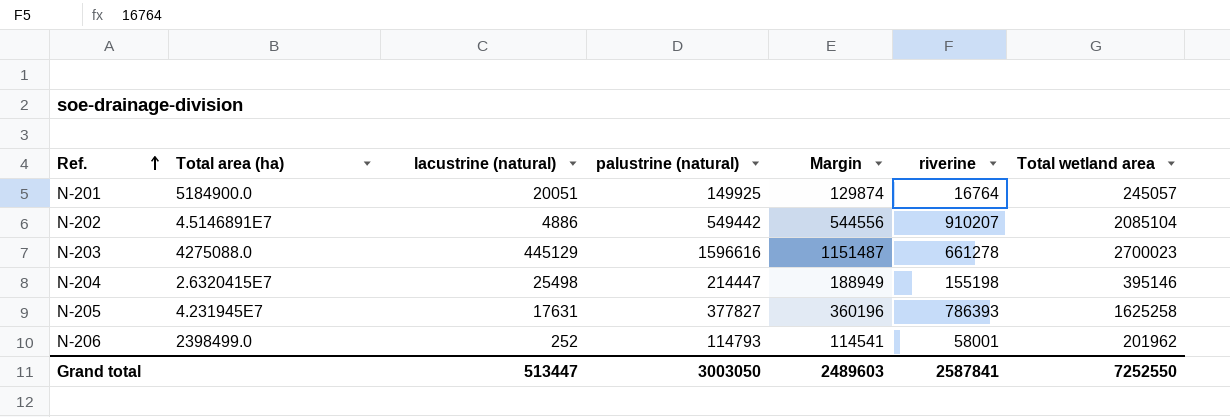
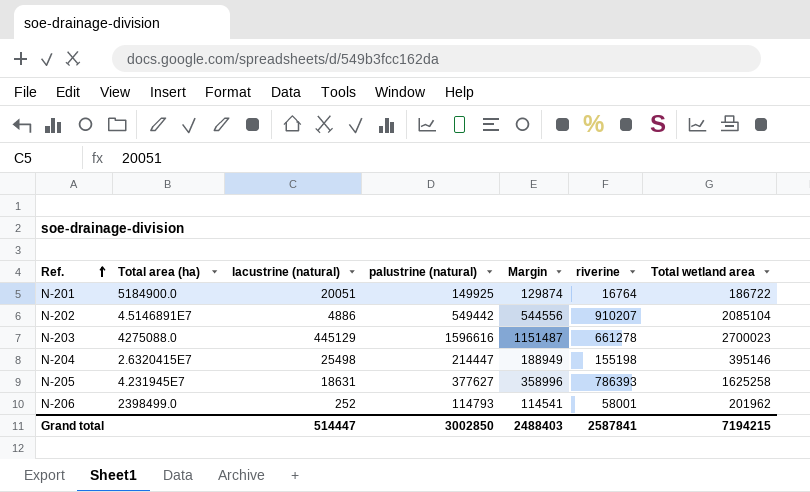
N-201 | Total wetland area: 245057 -> 186722
N-205 | lacustrine (natural): 17631 -> 18631
N-205 | palustrine (natural): 377827 -> 377627
N-205 | Margin: 360196 -> 358996
Grand total | lacustrine (natural): 513447 -> 514447
Grand total | palustrine (natural): 3003050 -> 3002850
Grand total | Margin: 2489603 -> 2488403
Grand total | Total wetland area: 7252550 -> 7194215

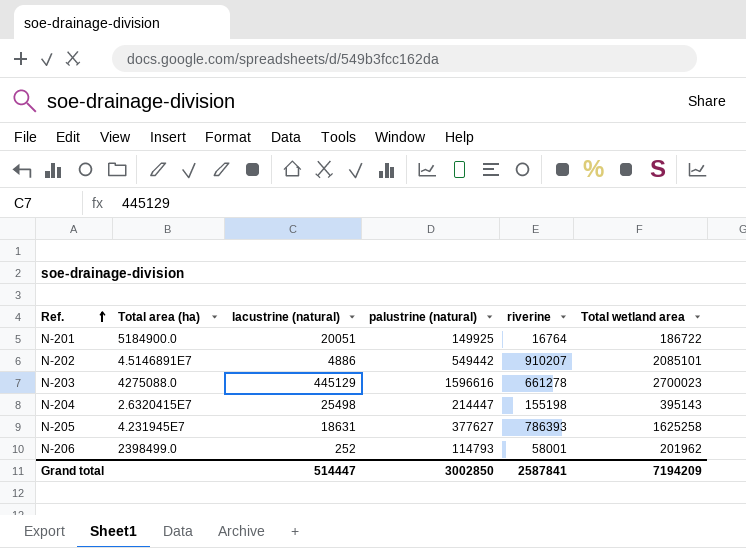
column Margin | formula: [palustrine (natural)] - [lacustrine (natural)] -> none
N-202 | Total wetland area: 2085104 -> 2085101
N-204 | Total wetland area: 395146 -> 395143
Grand total | Total wetland area: 7194215 -> 7194209

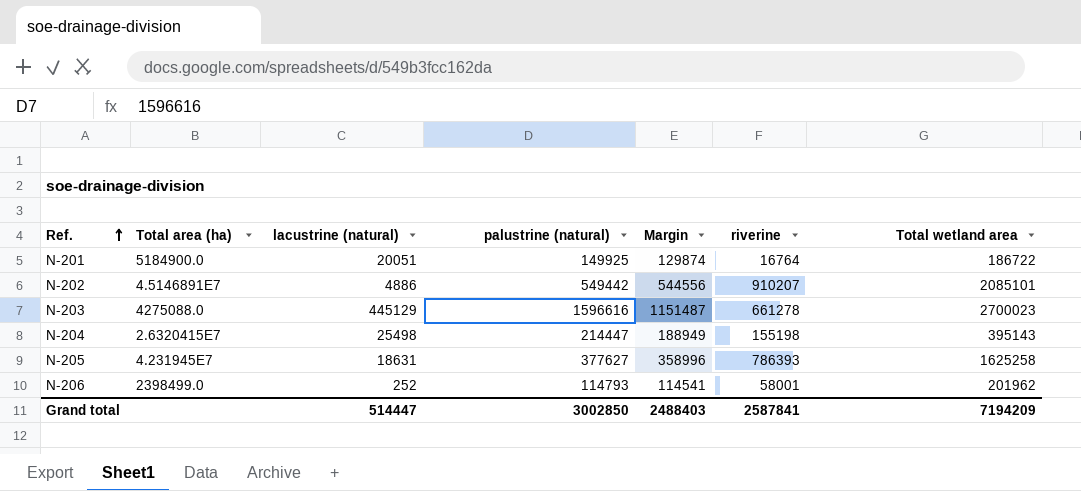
column Margin | formula: none -> [palustrine (natural)] - [lacustrine (natural)]

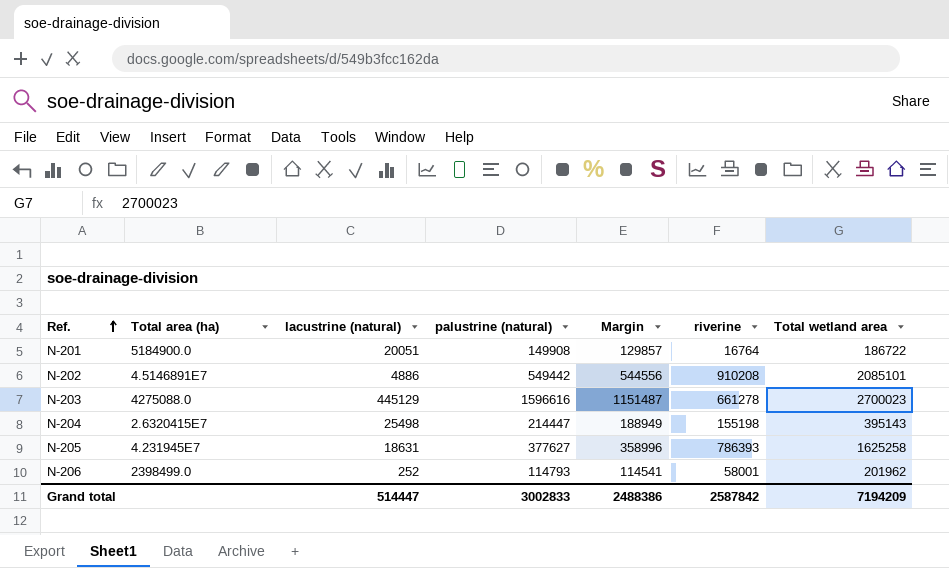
N-201 | palustrine (natural): 149925 -> 149908
N-201 | Margin: 129874 -> 129857
N-202 | riverine: 910207 -> 910208
Grand total | palustrine (natural): 3002850 -> 3002833
Grand total | Margin: 2488403 -> 2488386
Grand total | riverine: 2587841 -> 2587842

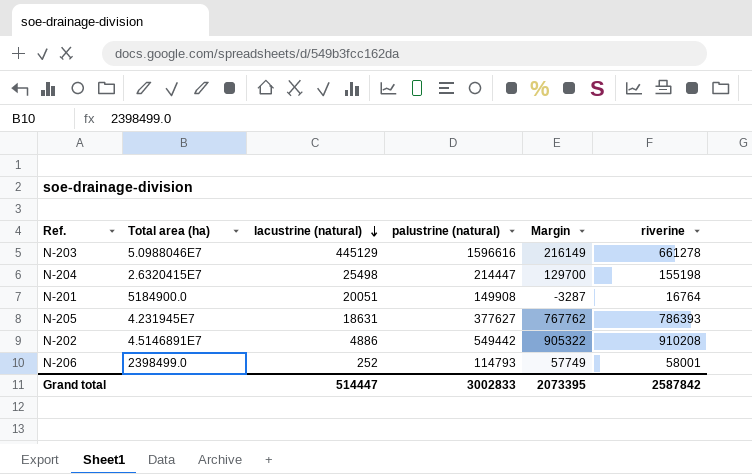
row order: Ref. ascending -> lacustrine (natural) descending
column Total wetland area | position: 7 -> none
column Margin | formula: [palustrine (natural)] - [lacustrine (natural)] -> [riverine] - [lacustrine (natural)]
N-203 | Total area (ha): 4275088.0 -> 5.0988046E7
Grand total | Margin: 2488386 -> 2073395

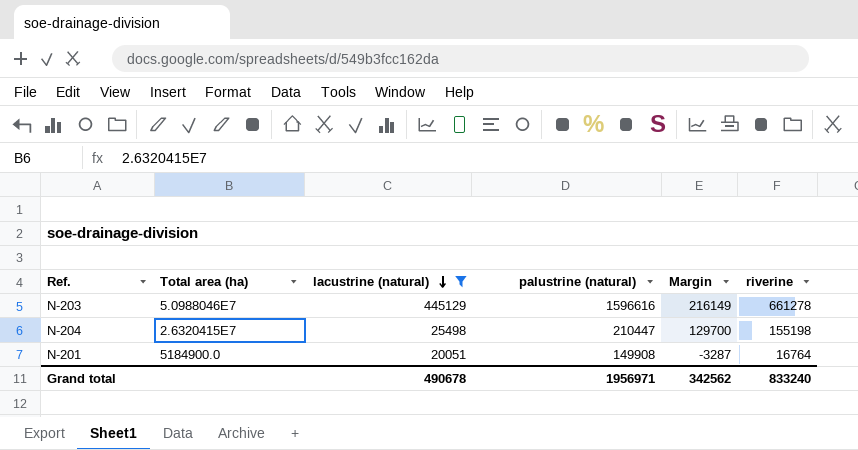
filter: none -> lacustrine (natural) >= 20051
N-204 | palustrine (natural): 214447 -> 210447
Grand total | lacustrine (natural): 514447 -> 490678
Grand total | palustrine (natural): 3002833 -> 1956971
Grand total | Margin: 2073395 -> 342562
Grand total | riverine: 2587842 -> 833240

